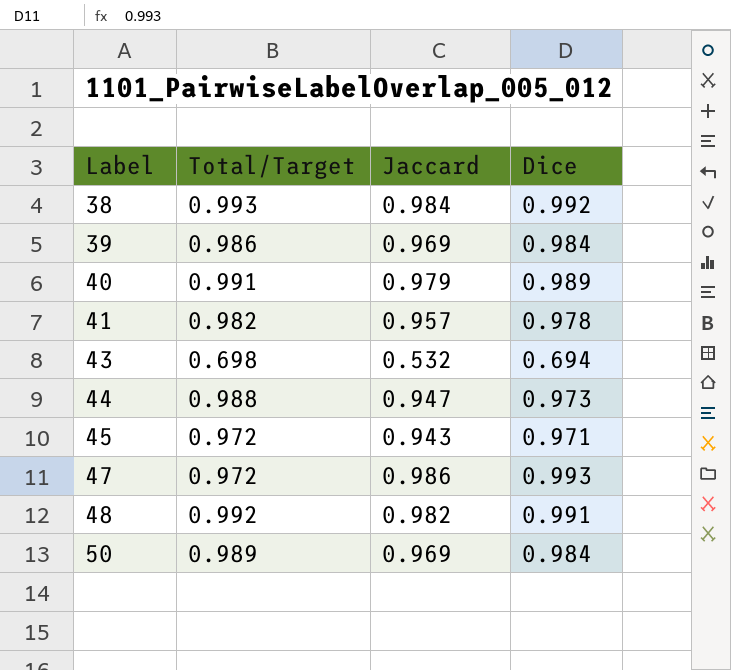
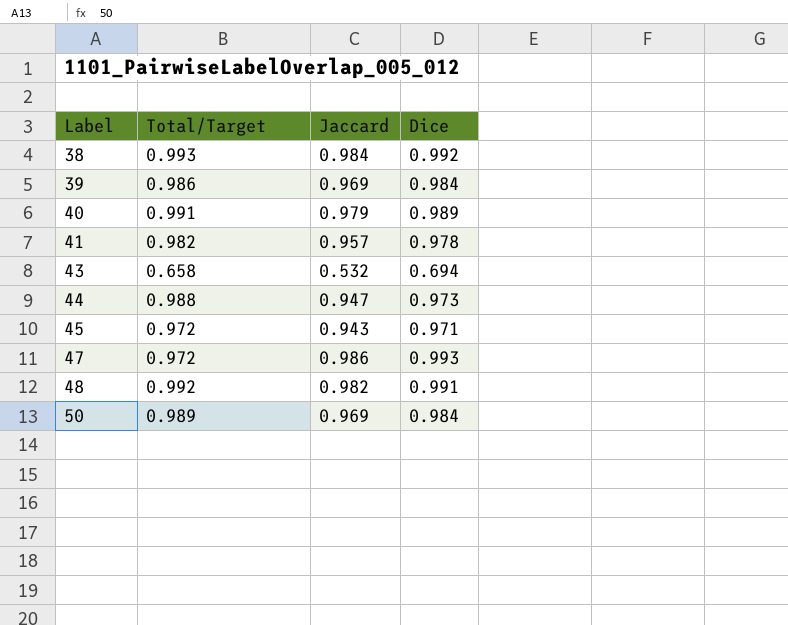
43 | Total/Target: 0.698 -> 0.658

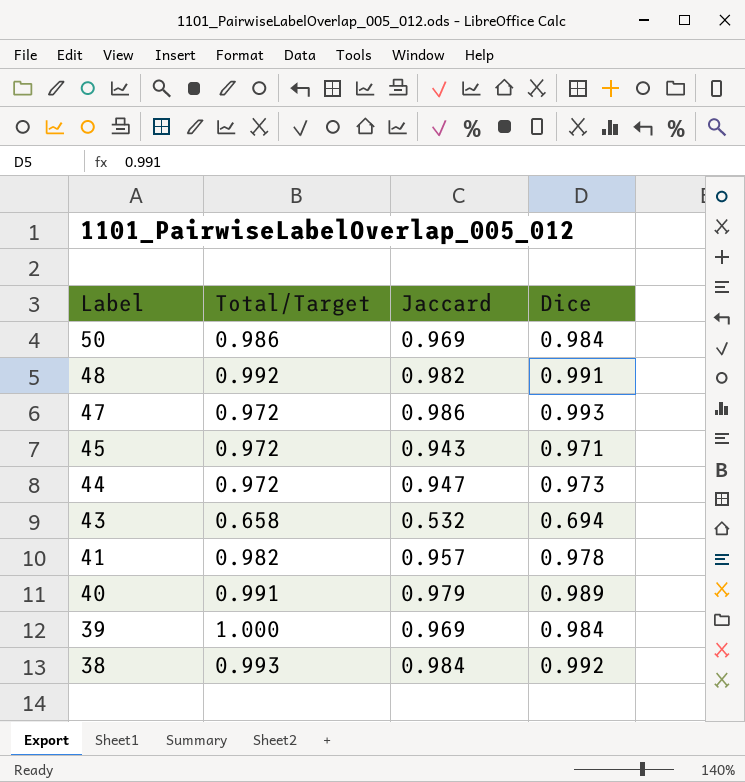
row order: Label ascending -> Label descending
50 | Total/Target: 0.989 -> 0.986
44 | Total/Target: 0.988 -> 0.972
39 | Total/Target: 0.986 -> 1.000

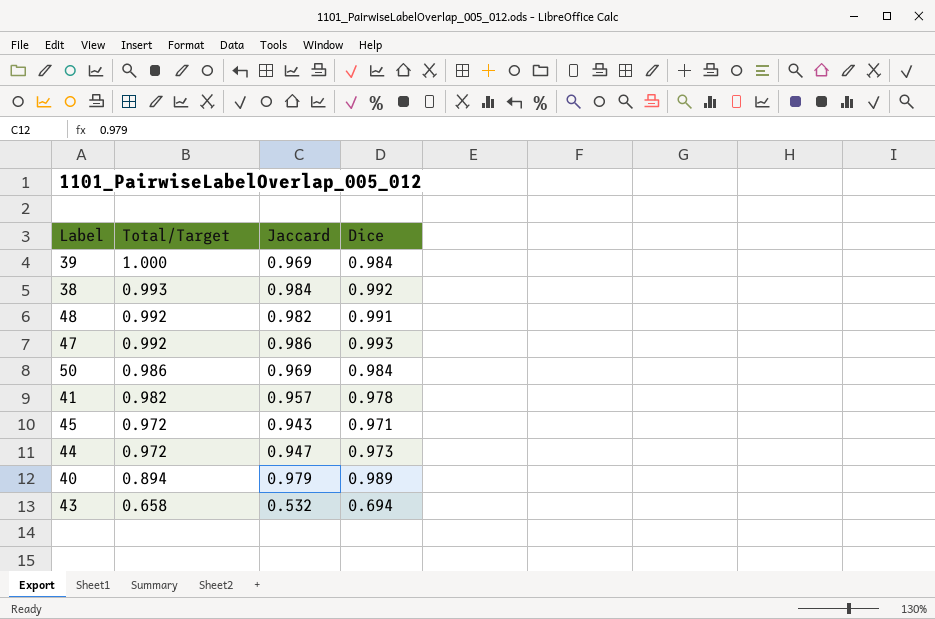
row order: Label descending -> Total/Target descending
47 | Total/Target: 0.972 -> 0.992
40 | Total/Target: 0.991 -> 0.894

